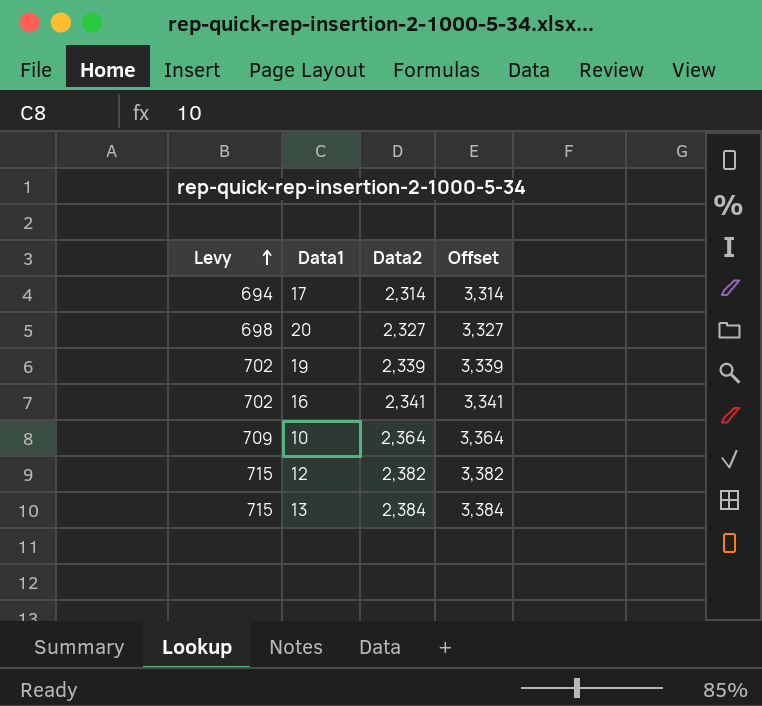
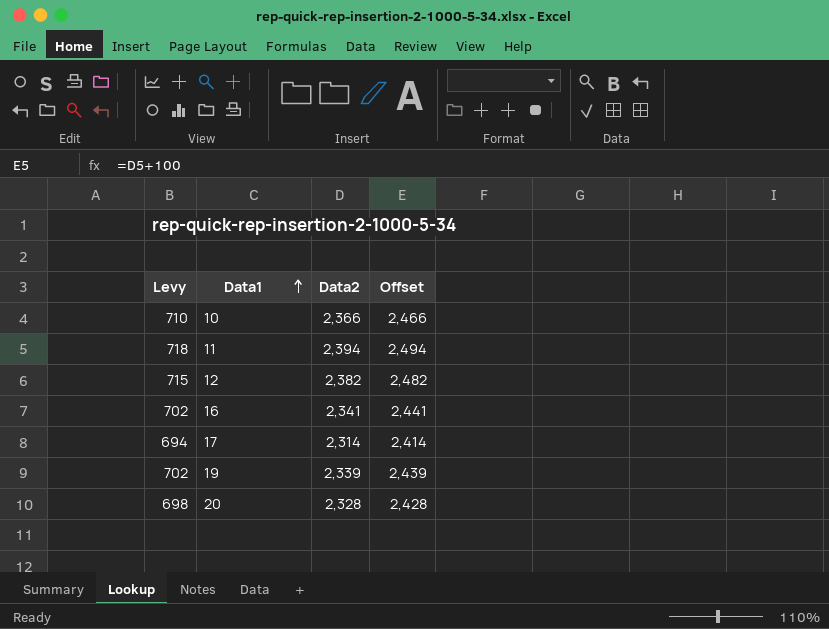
row order: Levy ascending -> Data1 ascending
column Offset | formula: [Data2] + 1000 -> [Data2] + 100
row 13: 715 | 2,384 | 3,384 -> none
10 | Levy: 709 -> 710
10 | Data2: 2,364 -> 2,366
row 11: none -> 718 | 2,394 | 2,494
20 | Data2: 2,327 -> 2,328

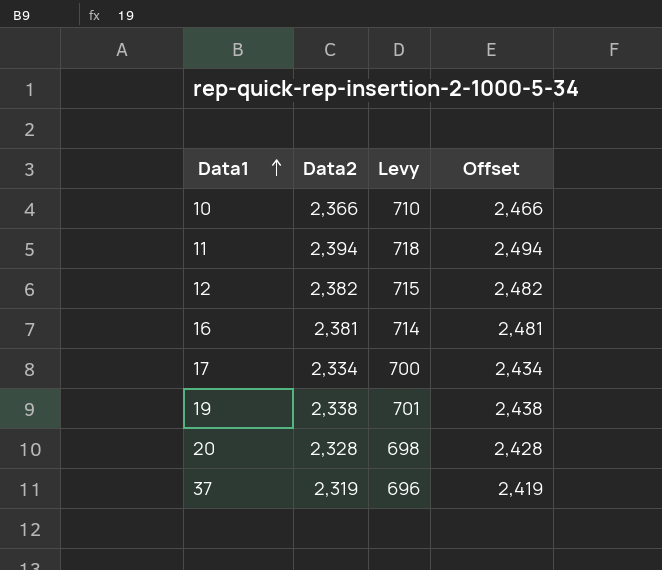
column Levy | position: 1 -> 3
16 | Data2: 2,341 -> 2,381
16 | Levy: 702 -> 714
16 | Offset: 2,441 -> 2,481
17 | Data2: 2,314 -> 2,334
17 | Levy: 694 -> 700
17 | Offset: 2,414 -> 2,434
19 | Data2: 2,339 -> 2,338
19 | Levy: 702 -> 701
19 | Offset: 2,439 -> 2,438
row 37: none -> 2,319 | 696 | 2,419

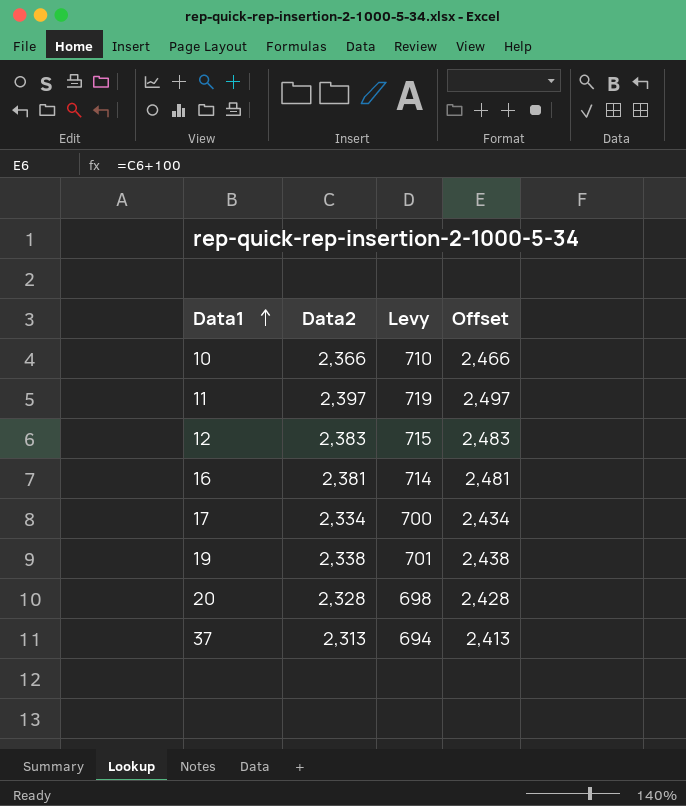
11 | Data2: 2,394 -> 2,397
11 | Levy: 718 -> 719
11 | Offset: 2,494 -> 2,497
12 | Data2: 2,382 -> 2,383
12 | Offset: 2,482 -> 2,483
37 | Data2: 2,319 -> 2,313
37 | Levy: 696 -> 694
37 | Offset: 2,419 -> 2,413

